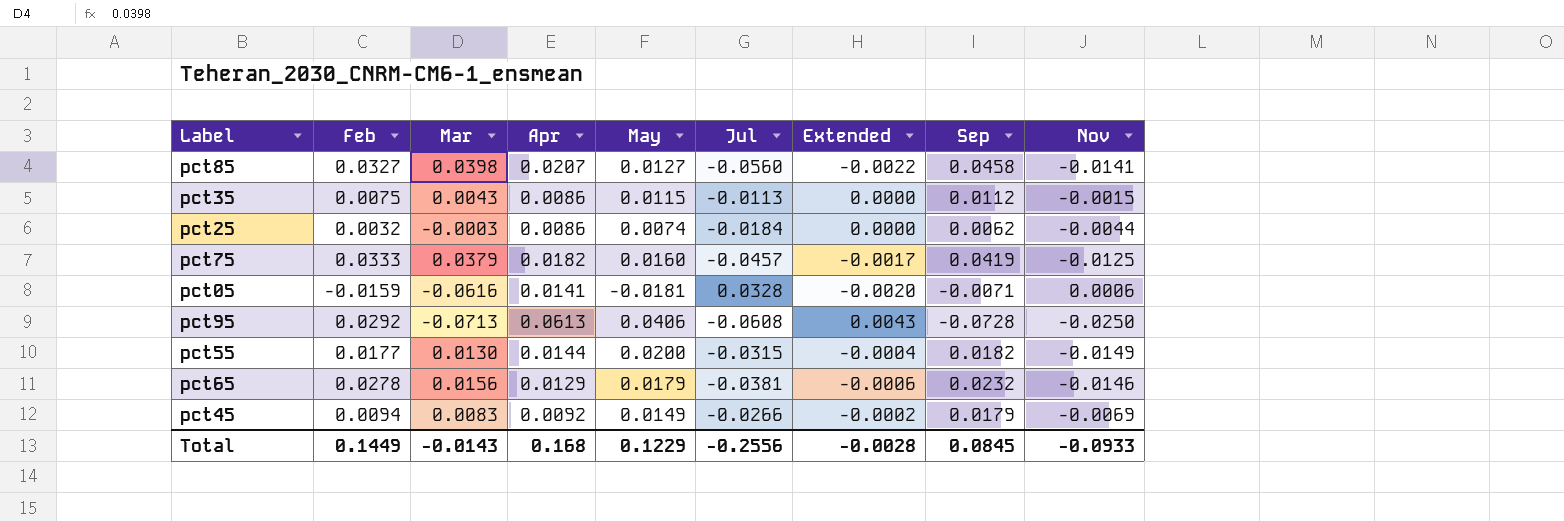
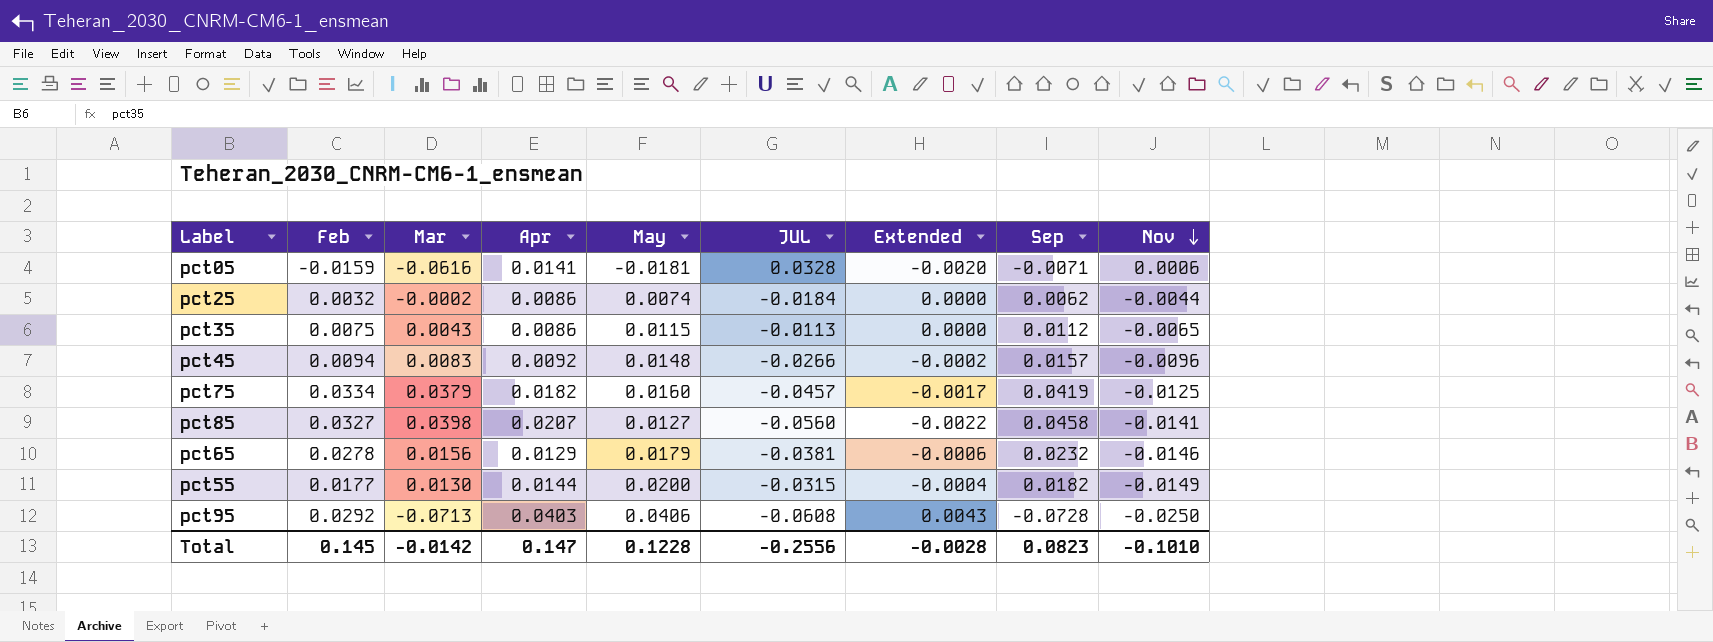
row order: none -> Nov descending
column name: Jul -> JUL
pct25 | Mar: -0.0003 -> -0.0002
pct35 | Nov: -0.0015 -> -0.0065
pct45 | May: 0.0149 -> 0.0148
pct45 | Sep: 0.0179 -> 0.0157
pct45 | Nov: -0.0069 -> -0.0096
pct75 | Feb: 0.0333 -> 0.0334
pct95 | Apr: 0.0613 -> 0.0403
Total | Feb: 0.1449 -> 0.145
Total | Mar: -0.0143 -> -0.0142
Total | Apr: 0.168 -> 0.147
Total | May: 0.1229 -> 0.1228
Total | Sep: 0.0845 -> 0.0823
Total | Nov: -0.0933 -> -0.1010

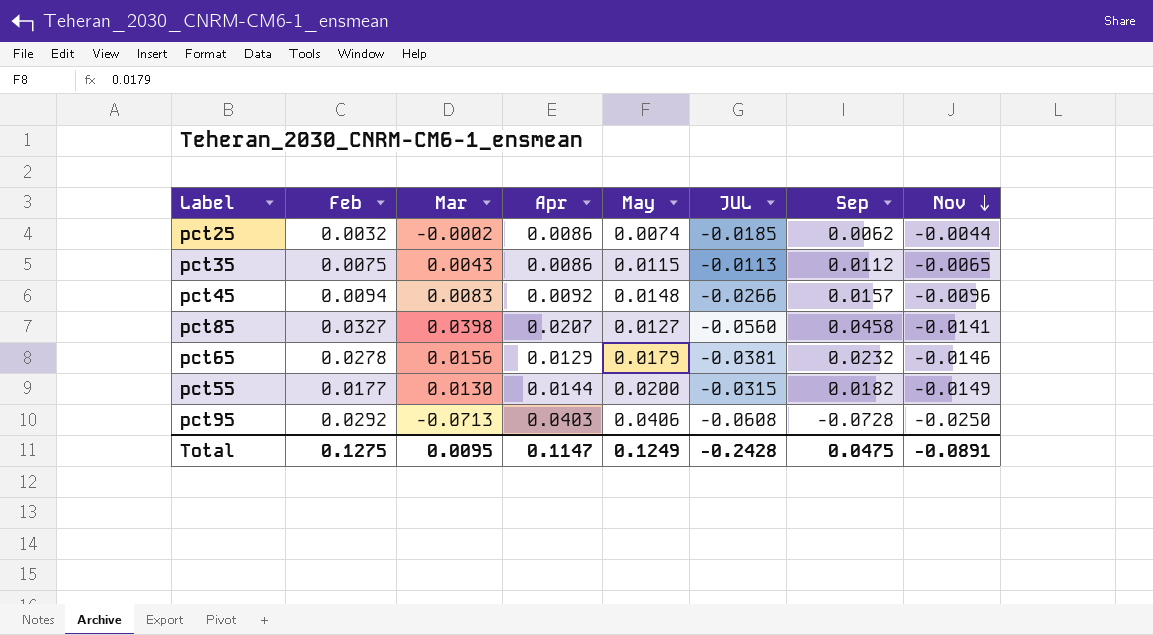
column Extended | formula: [Mar] * [JUL] -> none
row pct05: -0.0159 | -0.0616 | 0.0141 | -0.0181 | 0.0328 | -0.0020 | -0.0071 | 0.0006 -> none
row pct75: 0.0334 | 0.0379 | 0.0182 | 0.0160 | -0.0457 | -0.0017 | 0.0419 | -0.0125 -> none
pct25 | JUL: -0.0184 -> -0.0185
Total | Feb: 0.145 -> 0.1275
Total | Mar: -0.0142 -> 0.0095
Total | Apr: 0.147 -> 0.1147
Total | May: 0.1228 -> 0.1249
Total | JUL: -0.2556 -> -0.2428
Total | Sep: 0.0823 -> 0.0475
Total | Nov: -0.1010 -> -0.0891

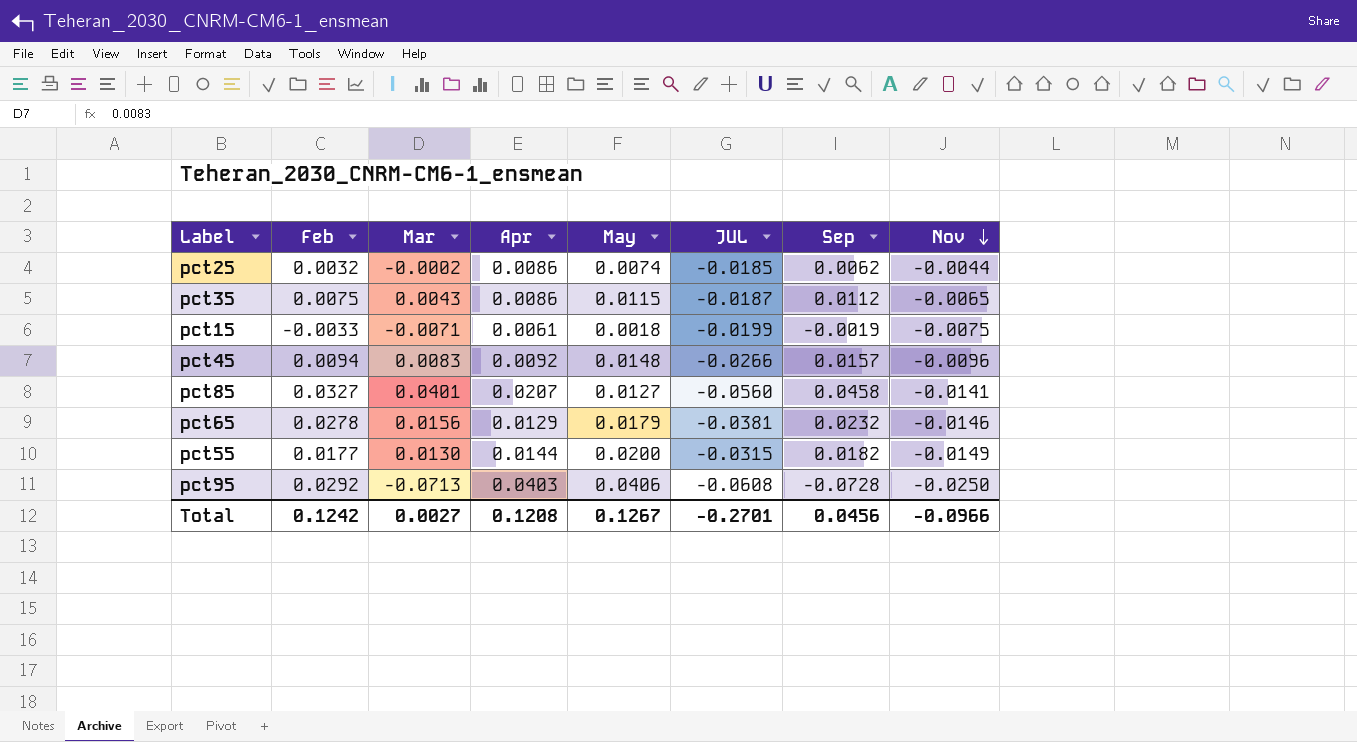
pct35 | JUL: -0.0113 -> -0.0187
row pct15: none -> -0.0033 | -0.0071 | 0.0061 | 0.0018 | -0.0199 | -0.0019 | -0.0075
pct85 | Mar: 0.0398 -> 0.0401
Total | Feb: 0.1275 -> 0.1242
Total | Mar: 0.0095 -> 0.0027
Total | Apr: 0.1147 -> 0.1208
Total | May: 0.1249 -> 0.1267
Total | JUL: -0.2428 -> -0.2701
Total | Sep: 0.0475 -> 0.0456
Total | Nov: -0.0891 -> -0.0966

